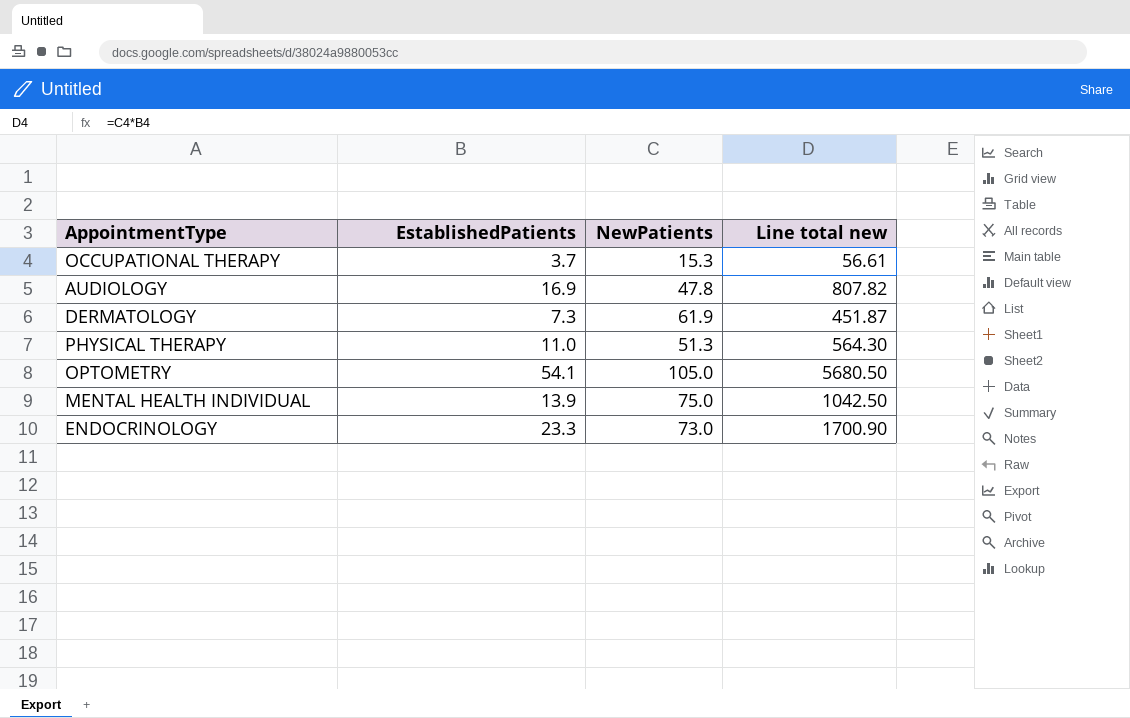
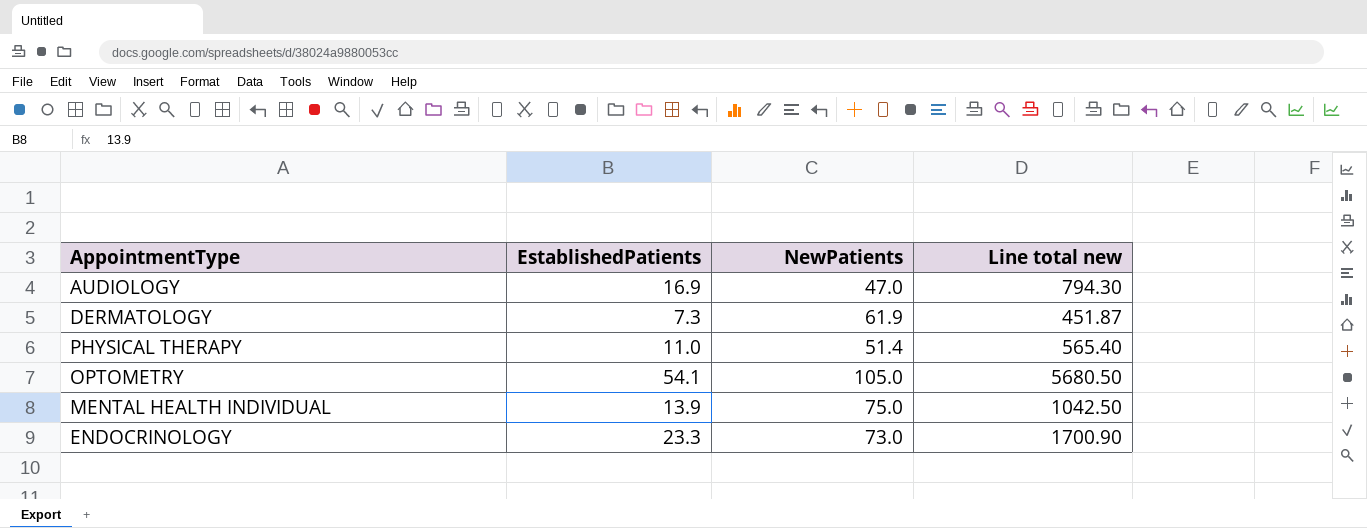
row OCCUPATIONAL THERAPY: 3.7 | 15.3 | 56.61 -> none
AUDIOLOGY | NewPatients: 47.8 -> 47.0
AUDIOLOGY | Line total new: 807.82 -> 794.30
PHYSICAL THERAPY | NewPatients: 51.3 -> 51.4
PHYSICAL THERAPY | Line total new: 564.30 -> 565.40

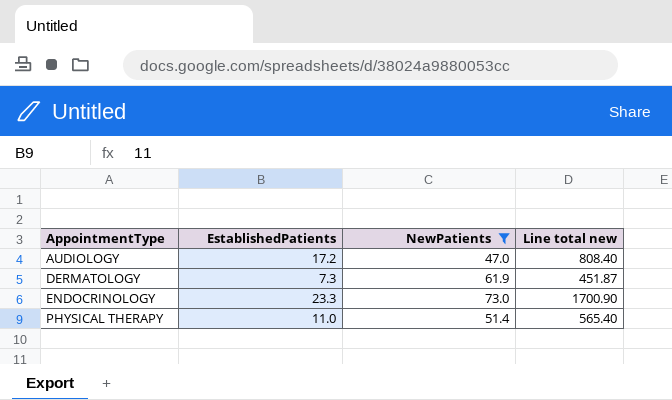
filter: none -> NewPatients <= 73.0
row order: none -> AppointmentType ascending
AUDIOLOGY | EstablishedPatients: 16.9 -> 17.2
AUDIOLOGY | Line total new: 794.30 -> 808.40

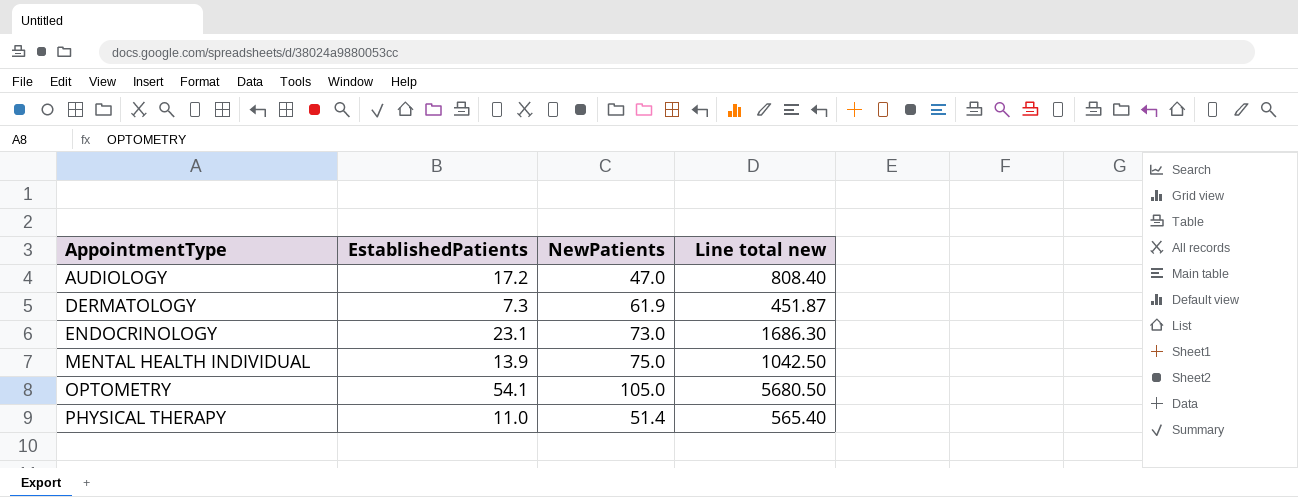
filter: NewPatients <= 73.0 -> none
ENDOCRINOLOGY | EstablishedPatients: 23.3 -> 23.1
ENDOCRINOLOGY | Line total new: 1700.90 -> 1686.30

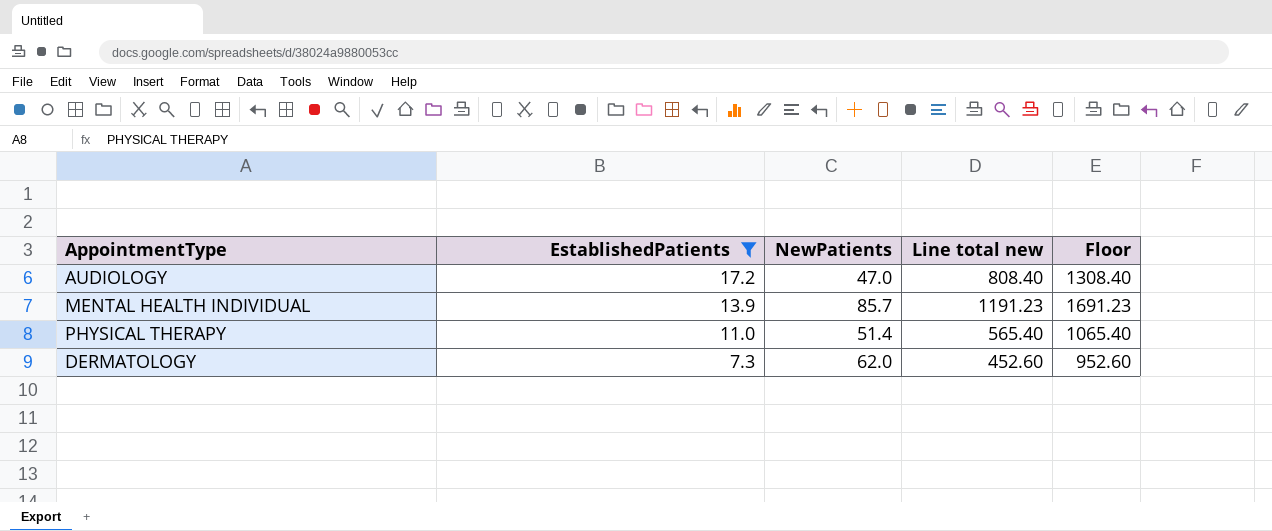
filter: none -> EstablishedPatients <= 17.2
row order: AppointmentType ascending -> EstablishedPatients descending
column Floor | formula: none -> [Line total new] + 500
MENTAL HEALTH INDIVIDUAL | NewPatients: 75.0 -> 85.7
MENTAL HEALTH INDIVIDUAL | Line total new: 1042.50 -> 1191.23
DERMATOLOGY | NewPatients: 61.9 -> 62.0
DERMATOLOGY | Line total new: 451.87 -> 452.60

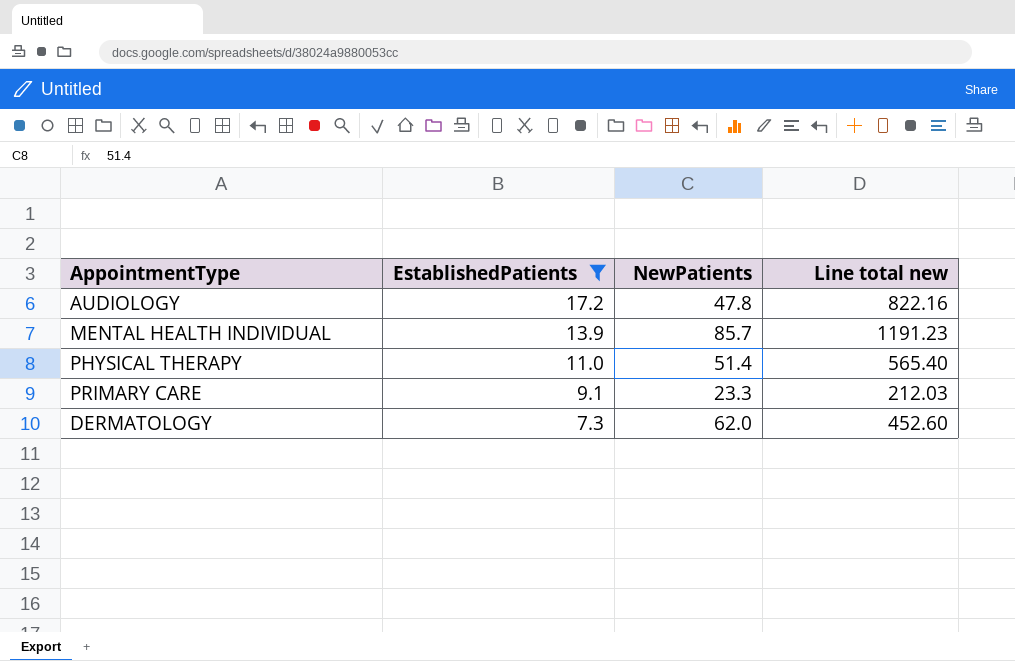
column Floor | formula: [Line total new] + 500 -> none
AUDIOLOGY | NewPatients: 47.0 -> 47.8
AUDIOLOGY | Line total new: 808.40 -> 822.16
row PRIMARY CARE: none -> 9.1 | 23.3 | 212.03

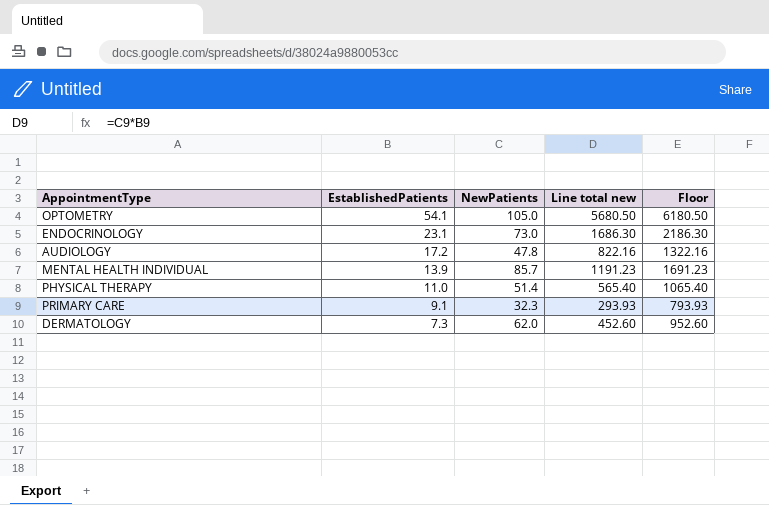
filter: EstablishedPatients <= 17.2 -> none
column Floor | formula: none -> [Line total new] + 500
PRIMARY CARE | NewPatients: 23.3 -> 32.3
PRIMARY CARE | Line total new: 212.03 -> 293.93

